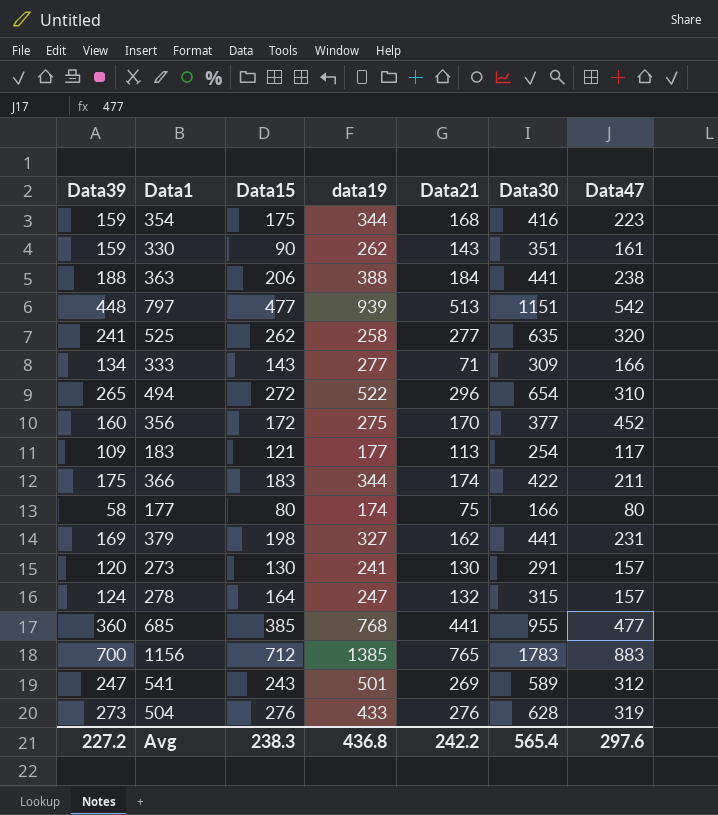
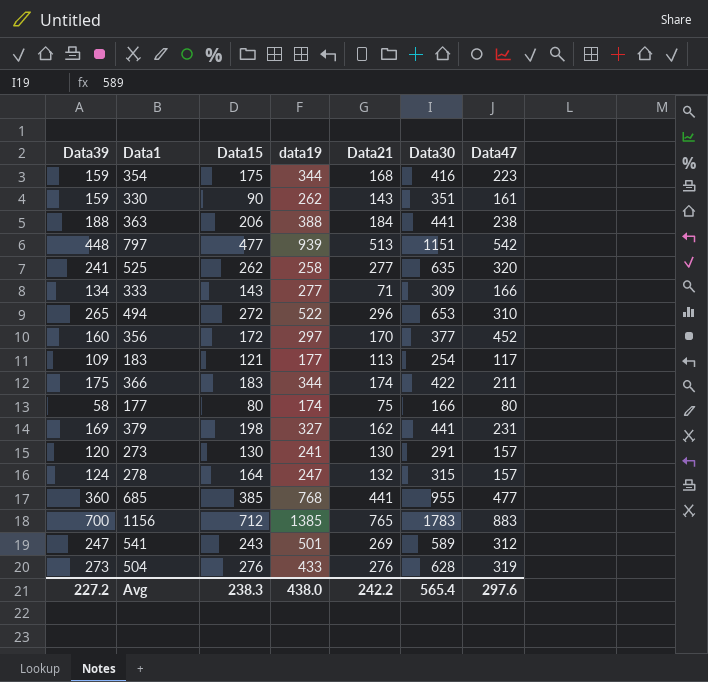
494 | Data30: 654 -> 653
356 | data19: 275 -> 297
Avg | data19: 436.8 -> 438.0

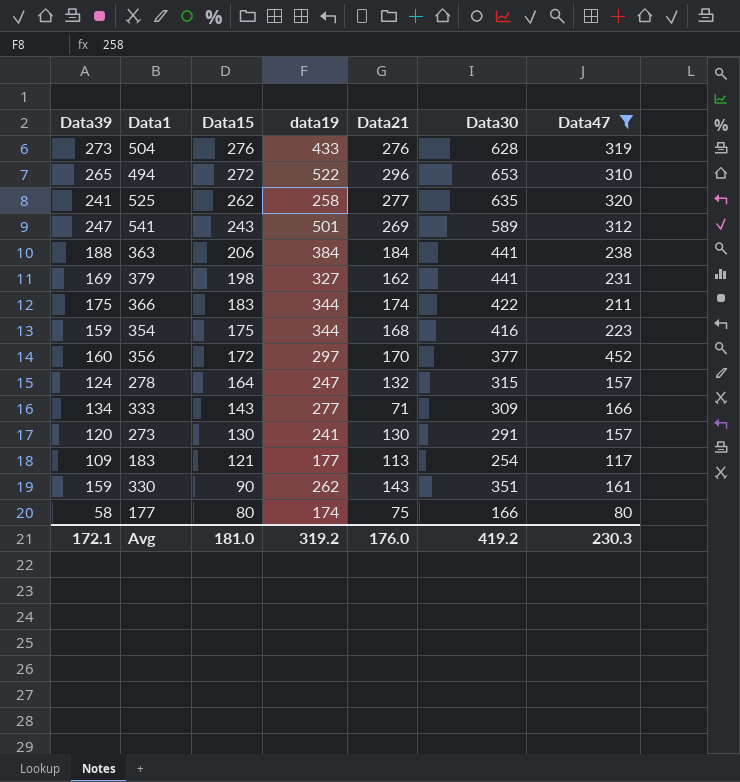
filter: none -> Data47 <= 452
row order: none -> Data15 descending
363 | data19: 388 -> 384
Avg | Data39: 227.2 -> 172.1
Avg | Data15: 238.3 -> 181.0
Avg | data19: 438.0 -> 319.2
Avg | Data21: 242.2 -> 176.0
Avg | Data30: 565.4 -> 419.2
Avg | Data47: 297.6 -> 230.3

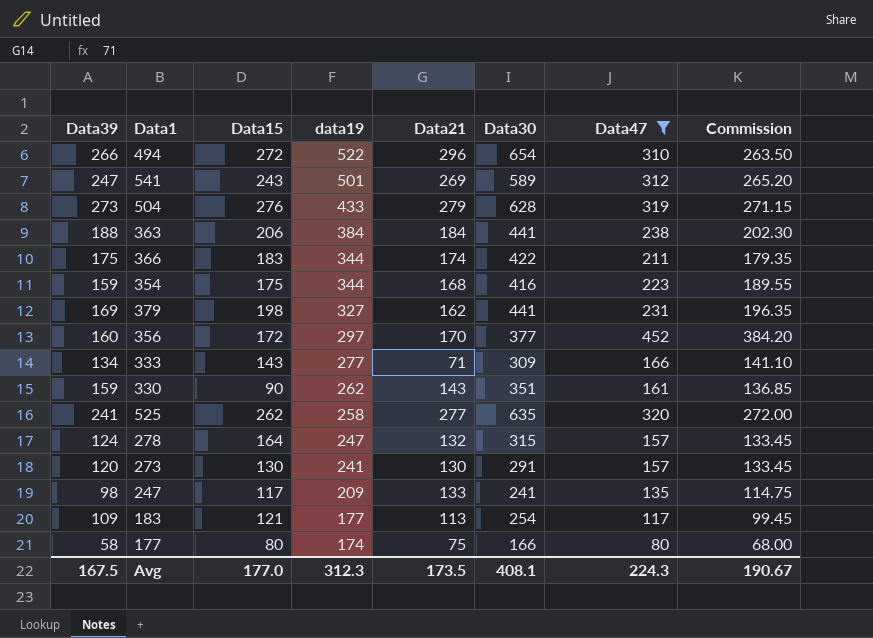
row order: Data15 descending -> data19 descending
column Commission | formula: none -> [Data47] * 0.85
494 | Data39: 265 -> 266
494 | Data30: 653 -> 654
504 | Data21: 276 -> 279
row 247: none -> 98 | 117 | 209 | 133 | 241 | 135 | 114.75
Avg | Data39: 172.1 -> 167.5
Avg | Data15: 181.0 -> 177.0
Avg | data19: 319.2 -> 312.3
Avg | Data21: 176.0 -> 173.5
Avg | Data30: 419.2 -> 408.1
Avg | Data47: 230.3 -> 224.3

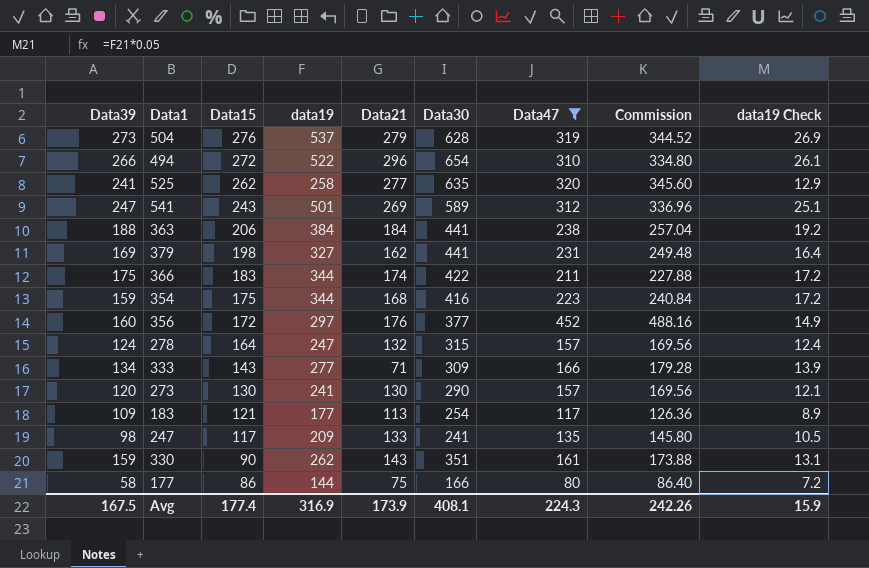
row order: data19 descending -> Data15 descending
column Commission | formula: [Data47] * 0.85 -> [Data47] * 1.08
column data19 Check | formula: none -> [data19] * 0.05
504 | data19: 433 -> 537
356 | Data21: 170 -> 176
273 | Data30: 291 -> 290
177 | Data15: 80 -> 86
177 | data19: 174 -> 144
Avg | Data15: 177.0 -> 177.4
Avg | data19: 312.3 -> 316.9
Avg | Data21: 173.5 -> 173.9
Avg | Commission: 190.67 -> 242.26

